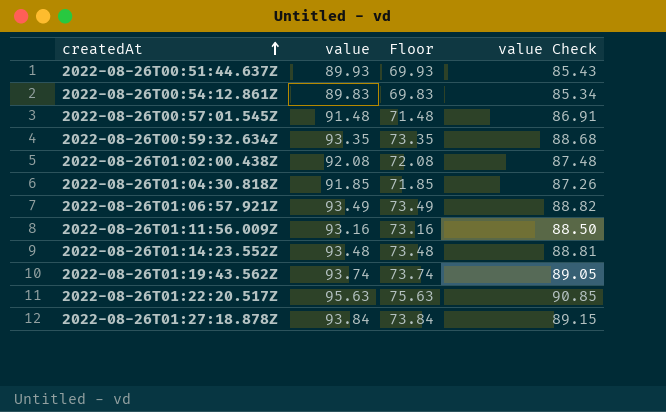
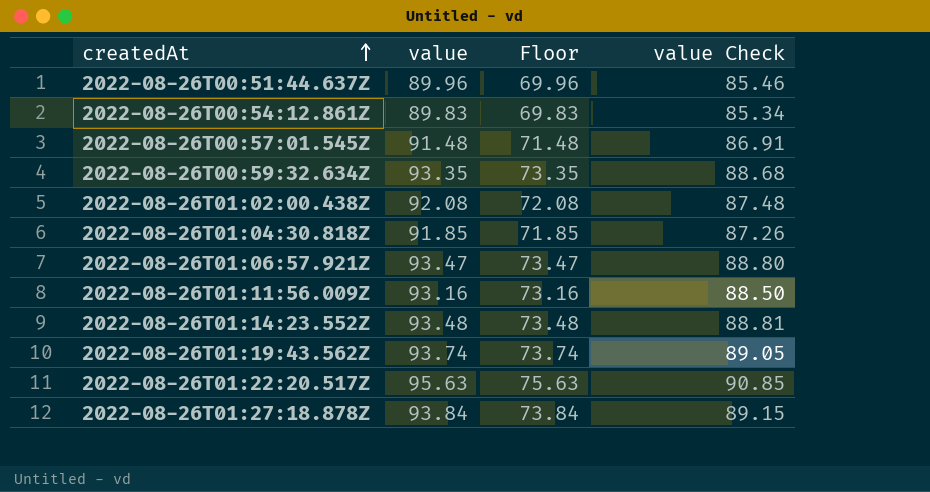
2022-08-26T00:51:44.637Z | value: 89.93 -> 89.96
2022-08-26T00:51:44.637Z | Floor: 69.93 -> 69.96
2022-08-26T00:51:44.637Z | value Check: 85.43 -> 85.46
2022-08-26T01:06:57.921Z | value: 93.49 -> 93.47
2022-08-26T01:06:57.921Z | Floor: 73.49 -> 73.47
2022-08-26T01:06:57.921Z | value Check: 88.82 -> 88.80

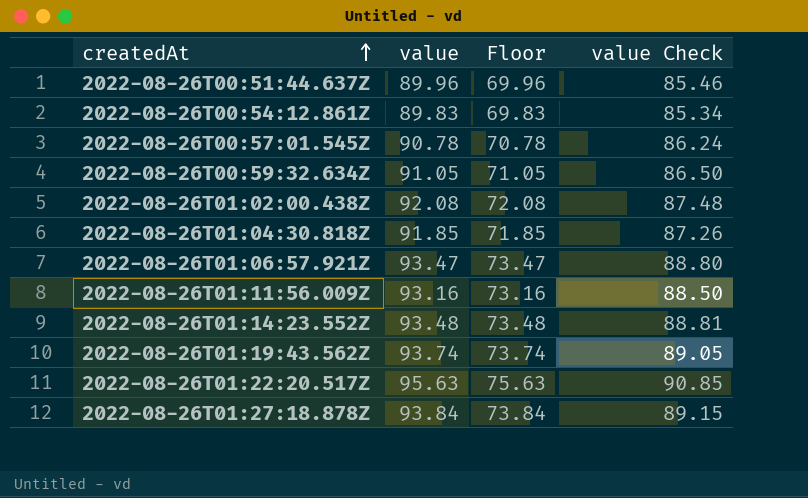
2022-08-26T00:57:01.545Z | value: 91.48 -> 90.78
2022-08-26T00:57:01.545Z | Floor: 71.48 -> 70.78
2022-08-26T00:57:01.545Z | value Check: 86.91 -> 86.24
2022-08-26T00:59:32.634Z | value: 93.35 -> 91.05
2022-08-26T00:59:32.634Z | Floor: 73.35 -> 71.05
2022-08-26T00:59:32.634Z | value Check: 88.68 -> 86.50

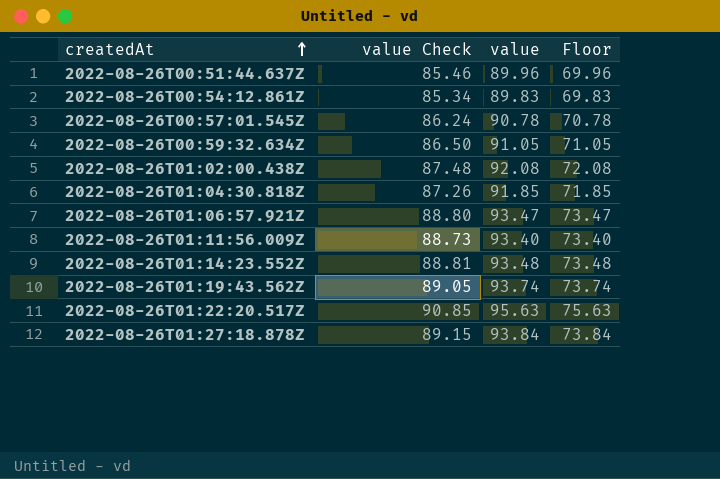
column value Check | position: 4 -> 2
2022-08-26T01:11:56.009Z | value Check: 88.50 -> 88.73
2022-08-26T01:11:56.009Z | value: 93.16 -> 93.40
2022-08-26T01:11:56.009Z | Floor: 73.16 -> 73.40

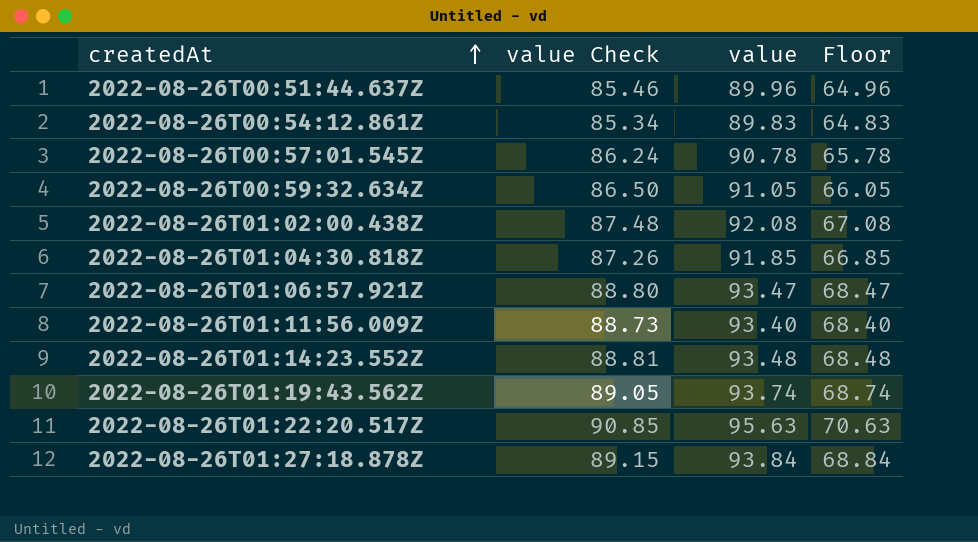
column Floor | formula: [value] - 20 -> [value] - 25

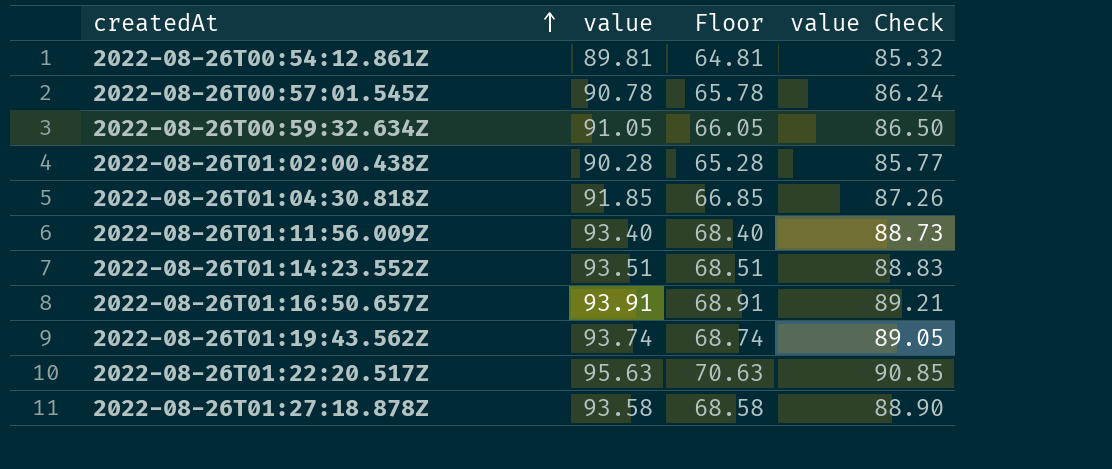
column value Check | position: 2 -> 4
row 2022-08-26T00:51:44.637Z: 85.46 | 89.96 | 64.96 -> none
row 2022-08-26T01:06:57.921Z: 88.80 | 93.47 | 68.47 -> none
2022-08-26T00:54:12.861Z | value: 89.83 -> 89.81
2022-08-26T00:54:12.861Z | Floor: 64.83 -> 64.81
2022-08-26T00:54:12.861Z | value Check: 85.34 -> 85.32
2022-08-26T01:02:00.438Z | value: 92.08 -> 90.28
2022-08-26T01:02:00.438Z | Floor: 67.08 -> 65.28
2022-08-26T01:02:00.438Z | value Check: 87.48 -> 85.77
2022-08-26T01:14:23.552Z | value: 93.48 -> 93.51
2022-08-26T01:14:23.552Z | Floor: 68.48 -> 68.51
2022-08-26T01:14:23.552Z | value Check: 88.81 -> 88.83
row 2022-08-26T01:16:50.657Z: none -> 93.91 | 68.91 | 89.21
2022-08-26T01:27:18.878Z | value: 93.84 -> 93.58
2022-08-26T01:27:18.878Z | Floor: 68.84 -> 68.58
2022-08-26T01:27:18.878Z | value Check: 89.15 -> 88.90

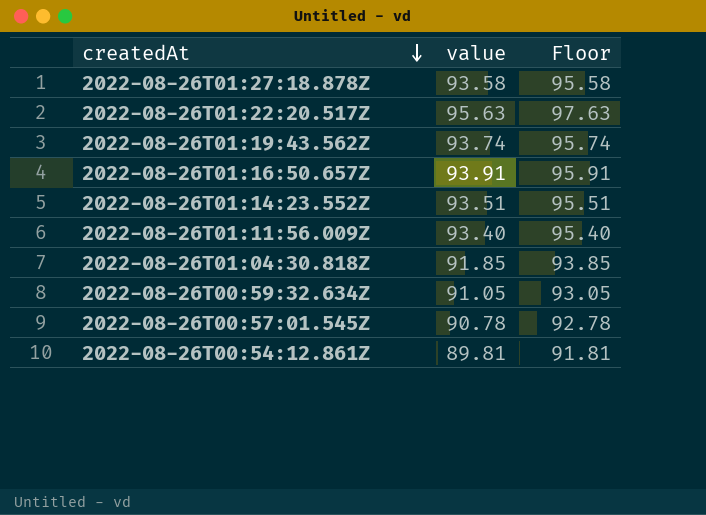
row order: createdAt ascending -> createdAt descending
column value Check | formula: [value] * 0.95 -> none
column Floor | formula: [value] - 25 -> [value] + 2
row 2022-08-26T01:02:00.438Z: 90.28 | 65.28 | 85.77 -> none

